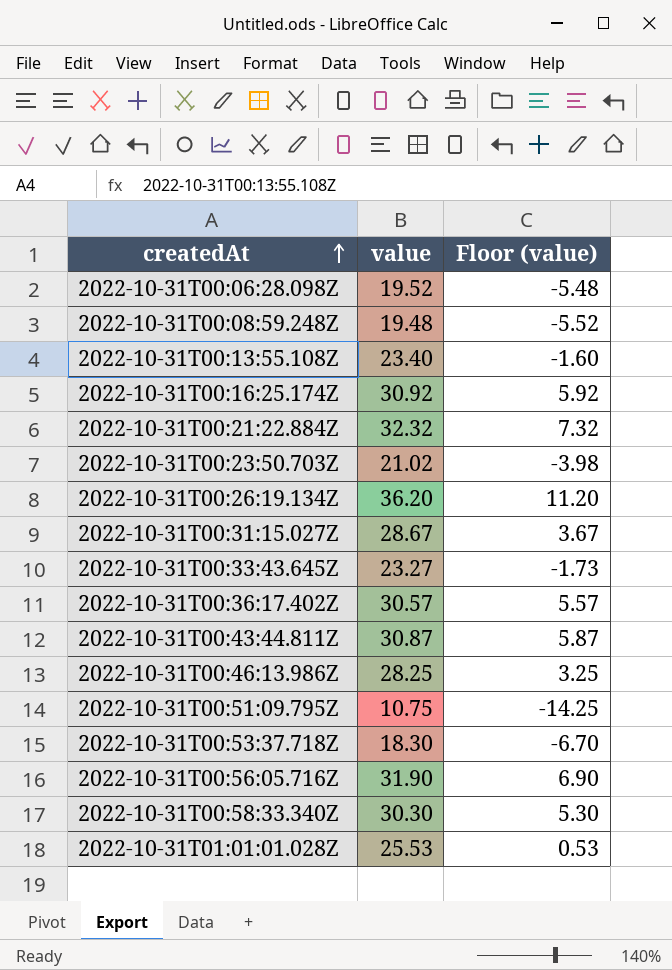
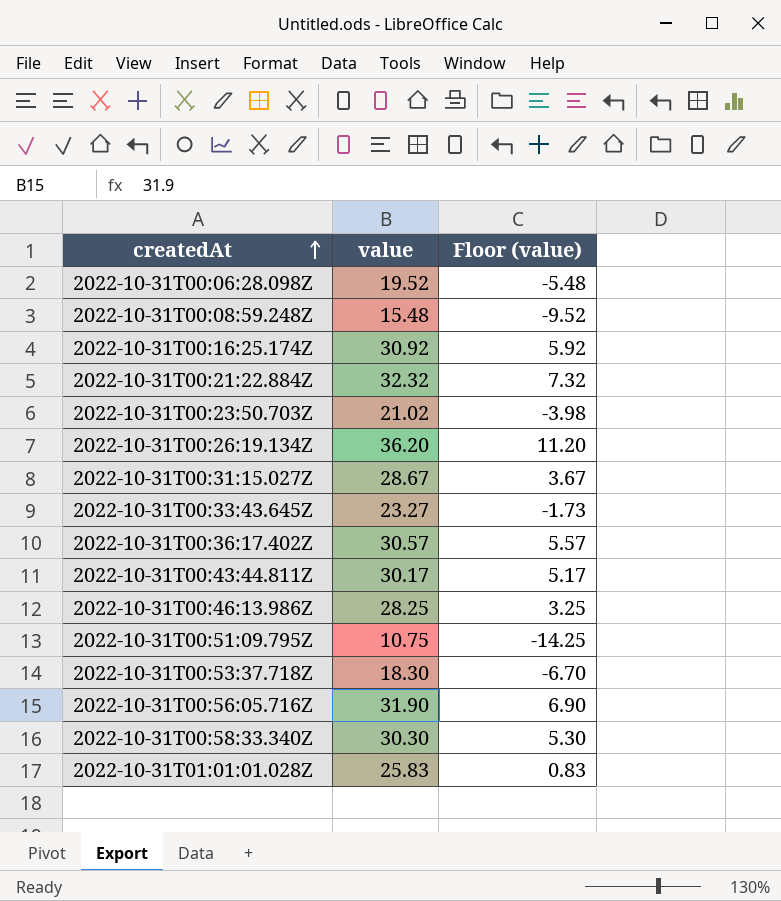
row 2022-10-31T00:13:55.108Z: 23.40 | -1.60 -> none
2022-10-31T00:08:59.248Z | value: 19.48 -> 15.48
2022-10-31T00:08:59.248Z | Floor (value): -5.52 -> -9.52
2022-10-31T00:43:44.811Z | value: 30.87 -> 30.17
2022-10-31T00:43:44.811Z | Floor (value): 5.87 -> 5.17
2022-10-31T01:01:01.028Z | value: 25.53 -> 25.83
2022-10-31T01:01:01.028Z | Floor (value): 0.53 -> 0.83

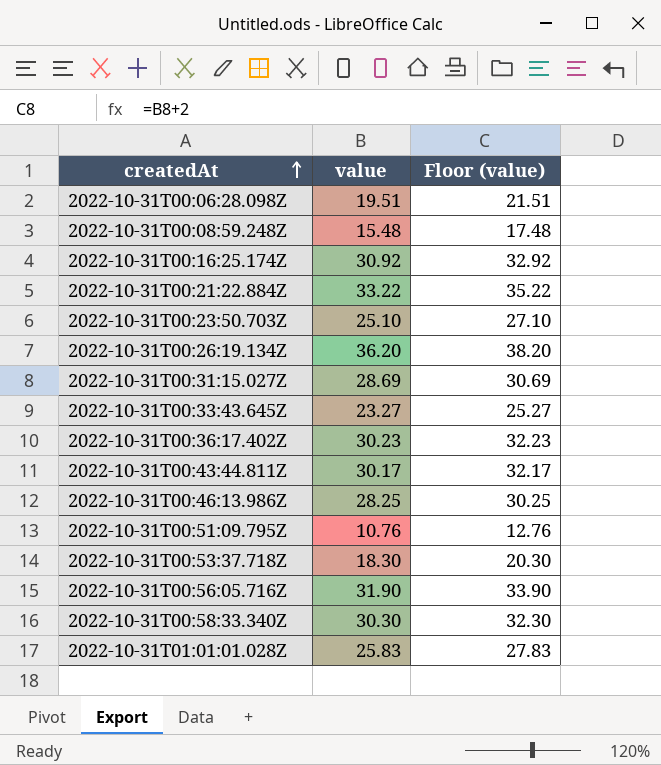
column Floor (value) | formula: [value] - 25 -> [value] + 2
2022-10-31T00:06:28.098Z | value: 19.52 -> 19.51
2022-10-31T00:21:22.884Z | value: 32.32 -> 33.22
2022-10-31T00:23:50.703Z | value: 21.02 -> 25.10
2022-10-31T00:31:15.027Z | value: 28.67 -> 28.69
2022-10-31T00:36:17.402Z | value: 30.57 -> 30.23
2022-10-31T00:51:09.795Z | value: 10.75 -> 10.76

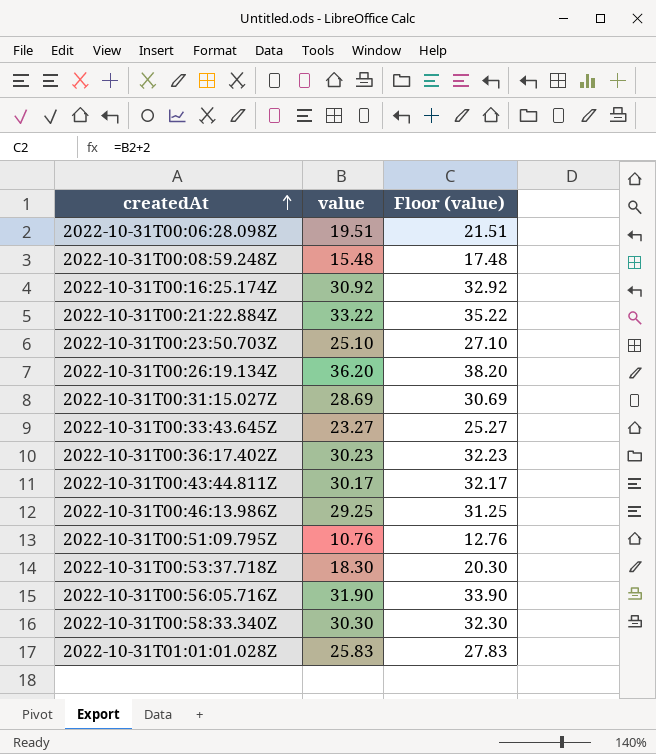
2022-10-31T00:46:13.986Z | value: 28.25 -> 29.25
2022-10-31T00:46:13.986Z | Floor (value): 30.25 -> 31.25

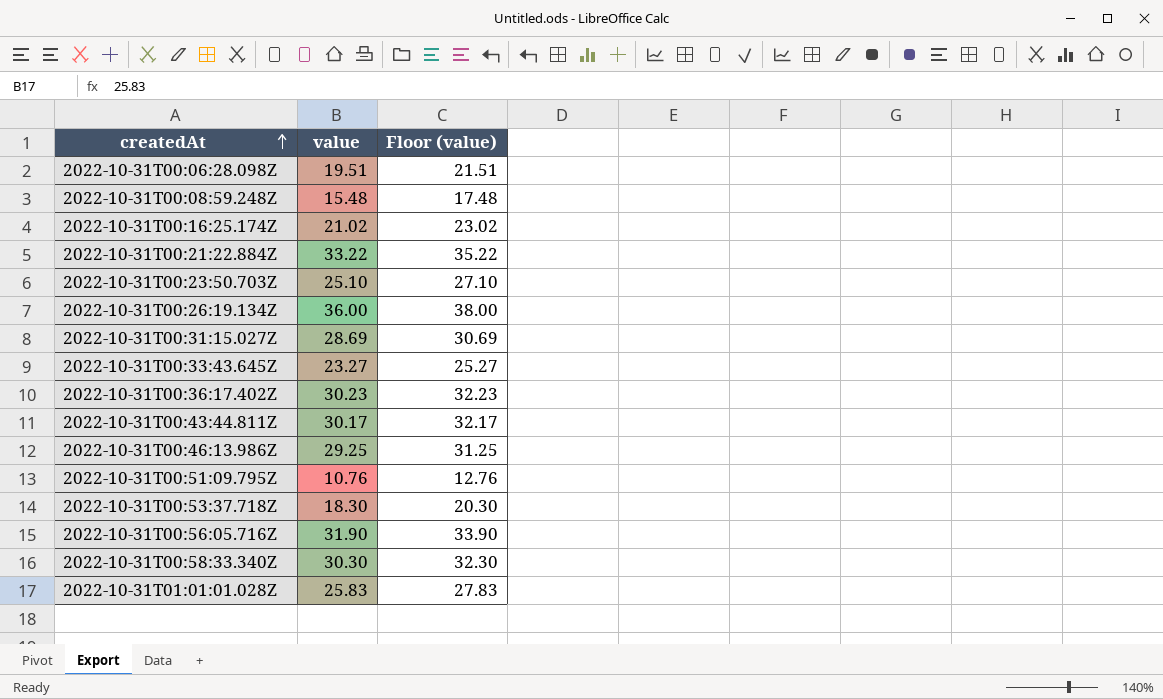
2022-10-31T00:16:25.174Z | value: 30.92 -> 21.02
2022-10-31T00:16:25.174Z | Floor (value): 32.92 -> 23.02
2022-10-31T00:26:19.134Z | value: 36.20 -> 36.00
2022-10-31T00:26:19.134Z | Floor (value): 38.20 -> 38.00

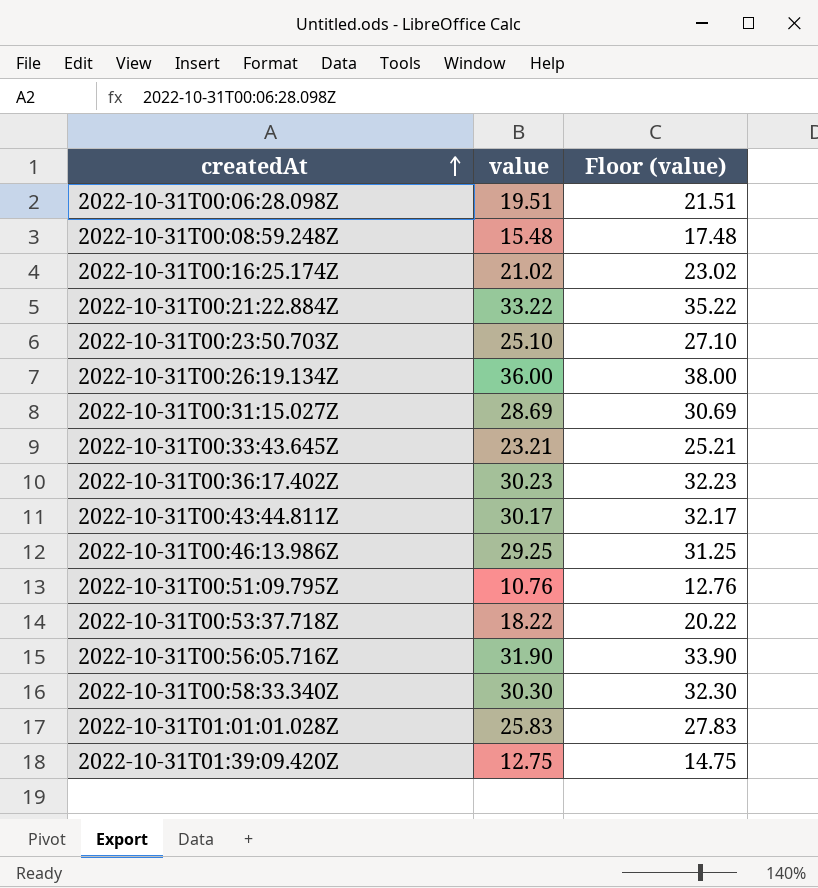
2022-10-31T00:33:43.645Z | value: 23.27 -> 23.21
2022-10-31T00:33:43.645Z | Floor (value): 25.27 -> 25.21
2022-10-31T00:53:37.718Z | value: 18.30 -> 18.22
2022-10-31T00:53:37.718Z | Floor (value): 20.30 -> 20.22
row 2022-10-31T01:39:09.420Z: none -> 12.75 | 14.75

